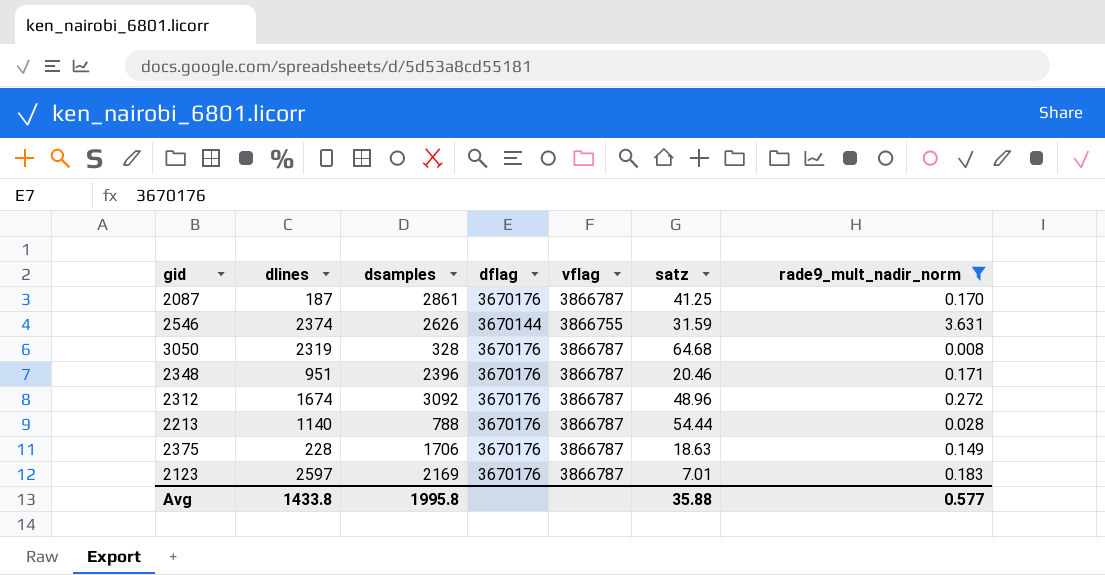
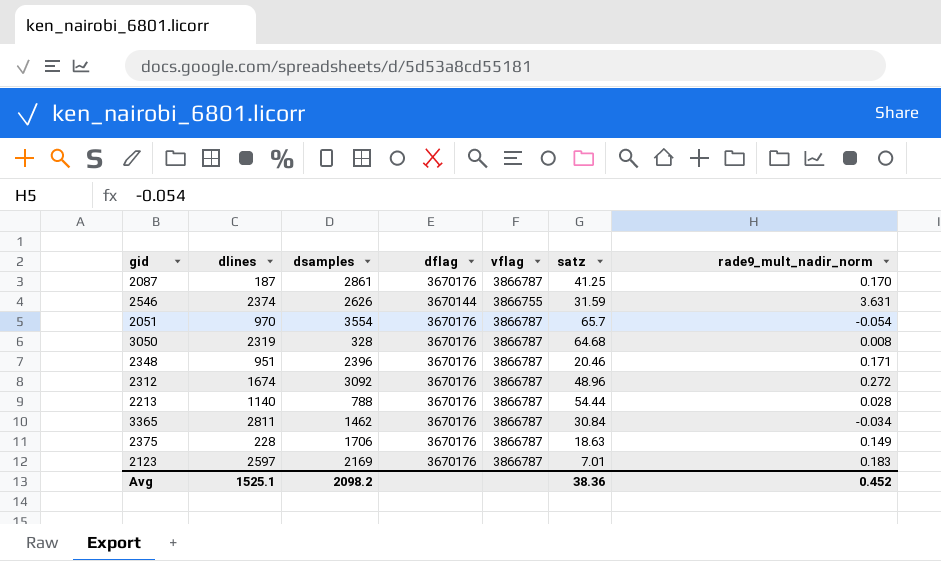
filter: rade9_mult_nadir_norm >= 0.008 -> none
Avg | dlines: 1433.8 -> 1525.1
Avg | dsamples: 1995.8 -> 2098.2
Avg | satz: 35.88 -> 38.36
Avg | rade9_mult_nadir_norm: 0.577 -> 0.452

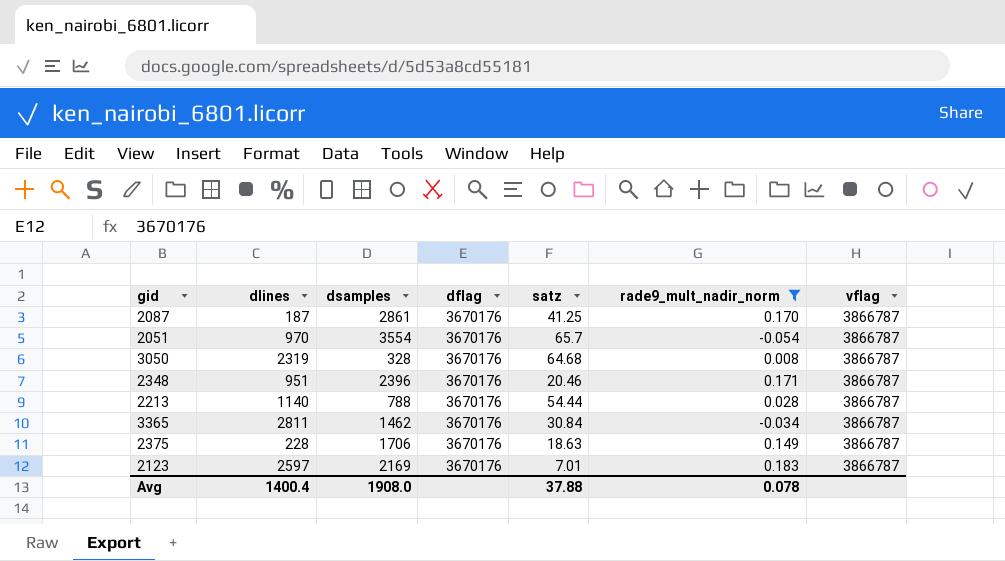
filter: none -> rade9_mult_nadir_norm <= 0.183
column vflag | position: 5 -> 7
Avg | dlines: 1525.1 -> 1400.4
Avg | dsamples: 2098.2 -> 1908.0
Avg | satz: 38.36 -> 37.88
Avg | rade9_mult_nadir_norm: 0.452 -> 0.078

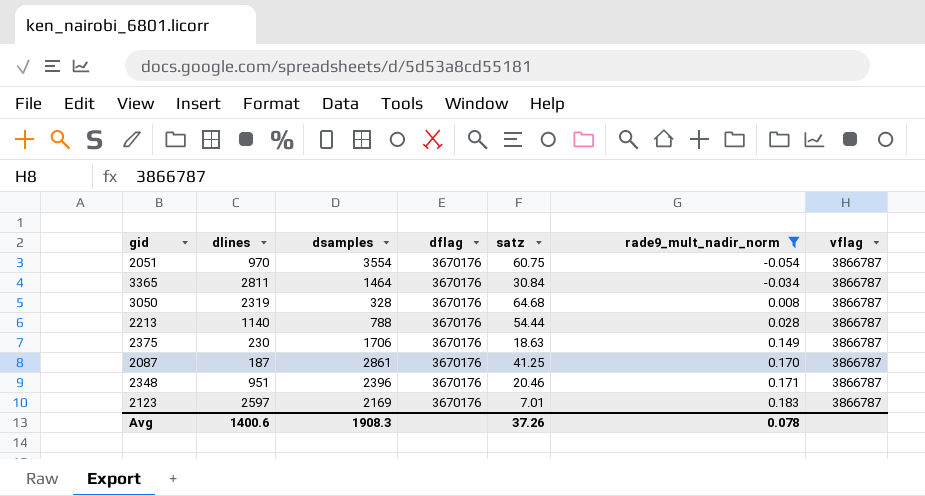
row order: none -> rade9_mult_nadir_norm ascending
2051 | satz: 65.7 -> 60.75
3365 | dsamples: 1462 -> 1464
2375 | dlines: 228 -> 230
Avg | dlines: 1400.4 -> 1400.6
Avg | dsamples: 1908.0 -> 1908.3
Avg | satz: 37.88 -> 37.26

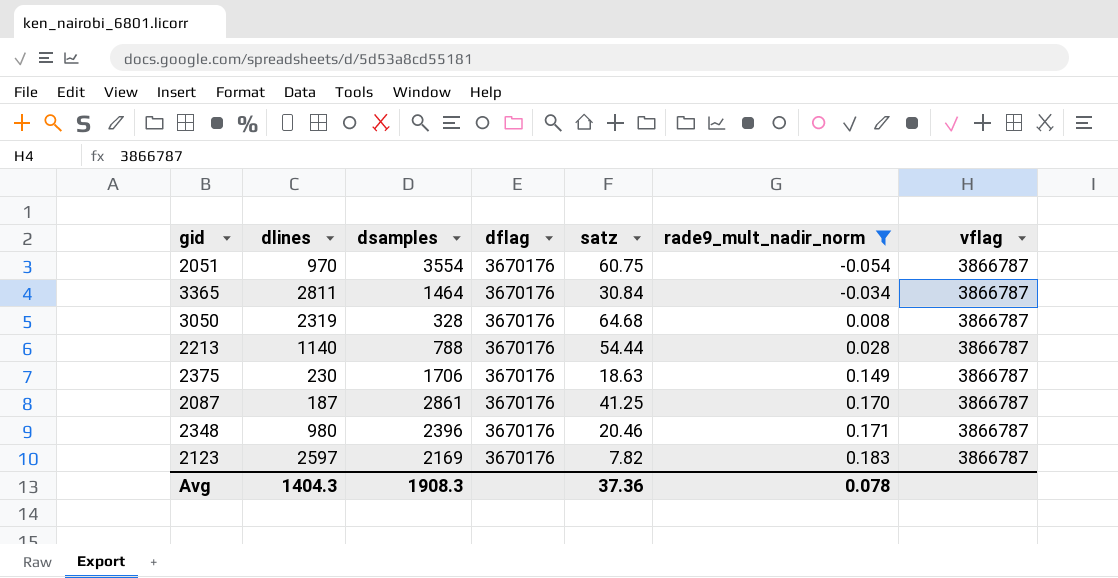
2348 | dlines: 951 -> 980
2123 | satz: 7.01 -> 7.82
Avg | dlines: 1400.6 -> 1404.3
Avg | satz: 37.26 -> 37.36

